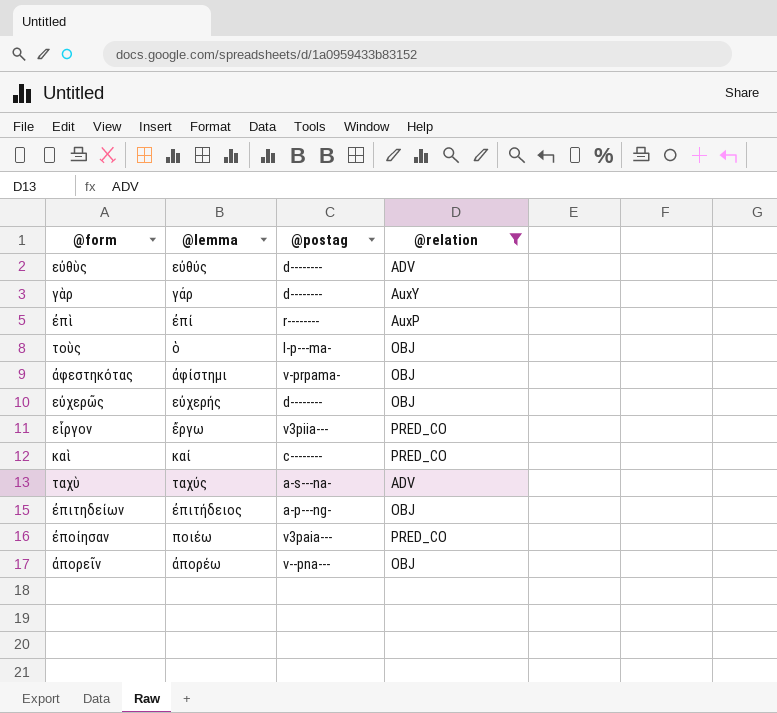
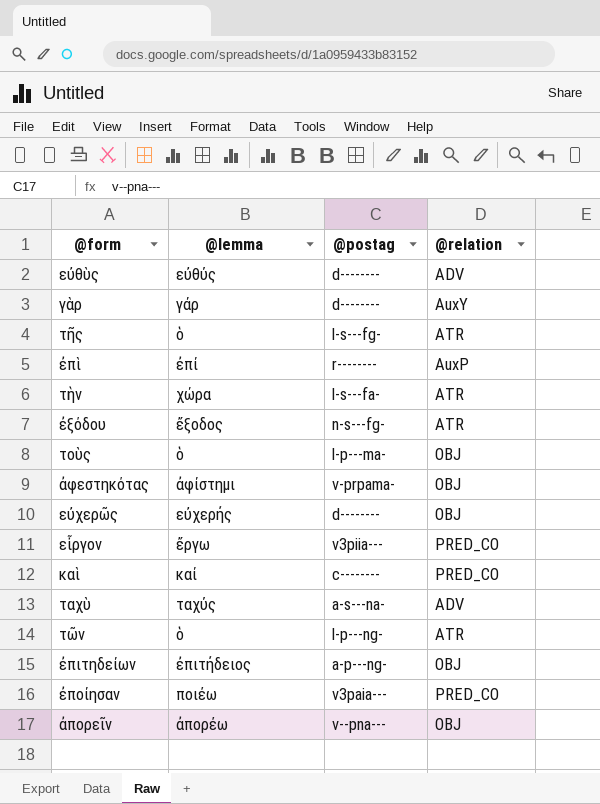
filter: @relation != ATR -> none

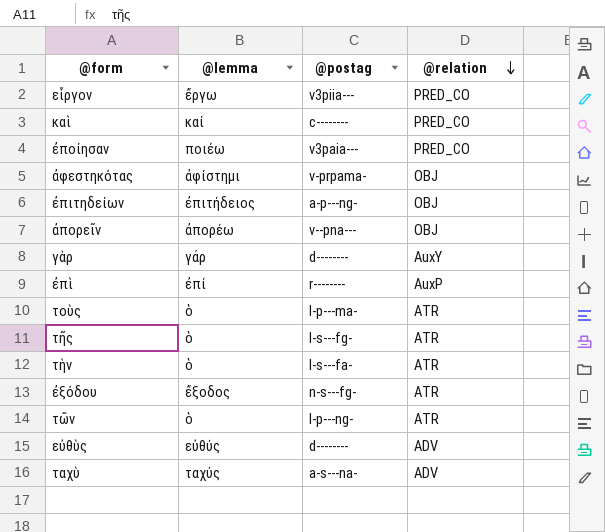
row order: none -> @relation descending
row εὐχερῶς: εὐχερής | d-------- | OBJ -> none
τοὺς | @relation: OBJ -> ATR
τὴν | @lemma: χώρα -> ὁ

